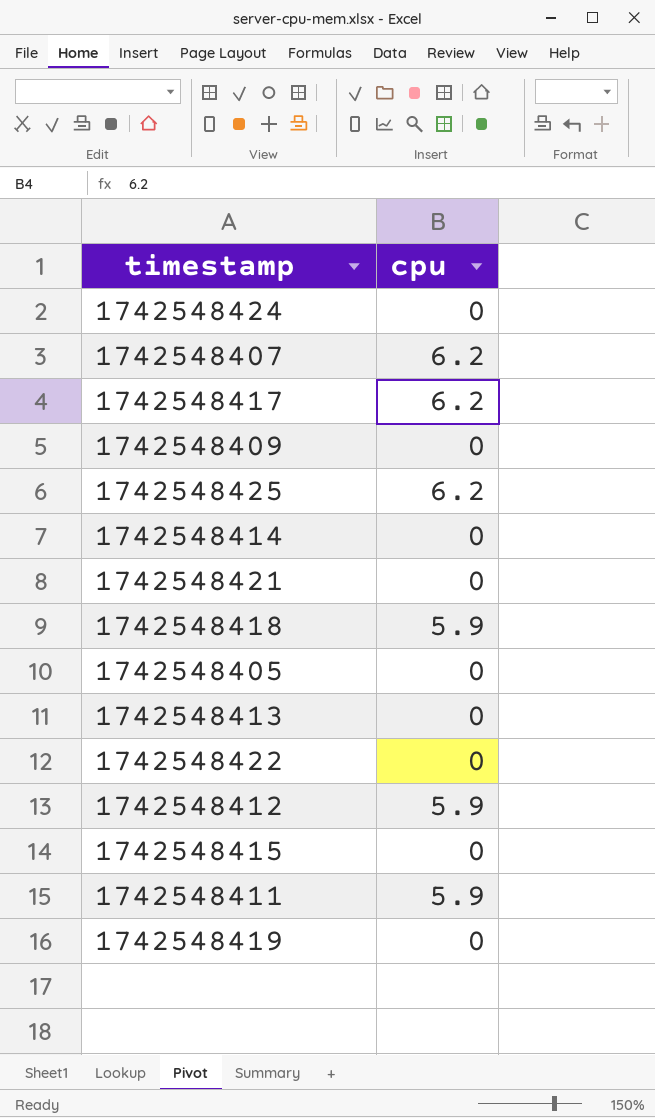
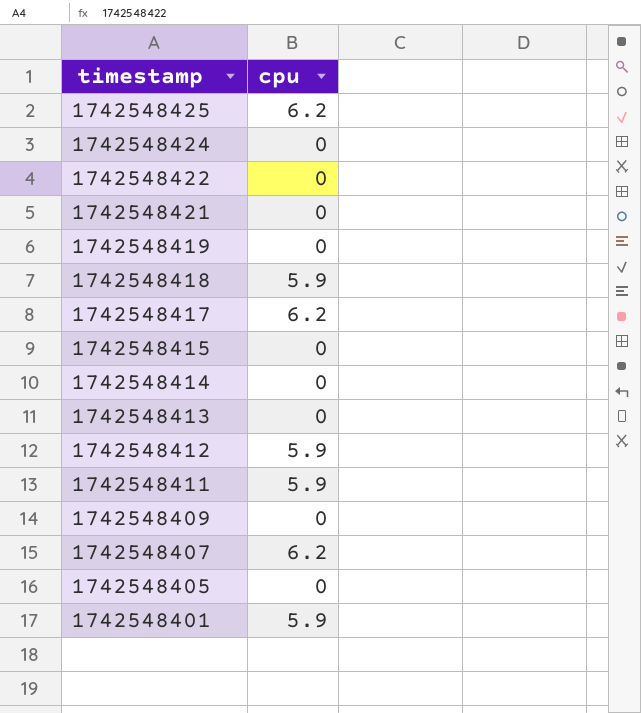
row order: none -> timestamp descending
row 1742548401: none -> 5.9

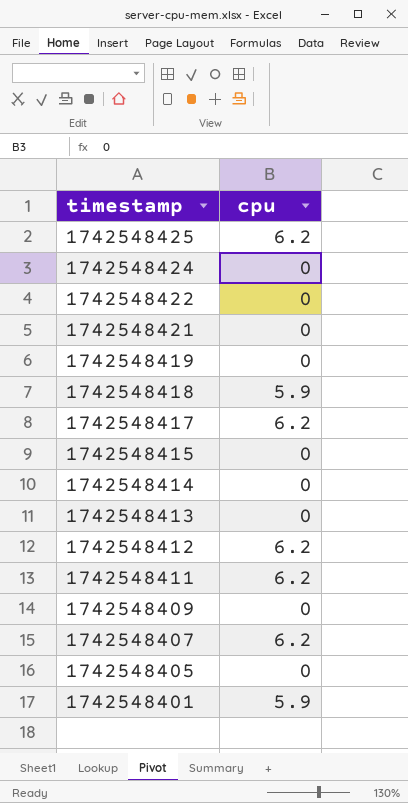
1742548412 | cpu: 5.9 -> 6.2
1742548411 | cpu: 5.9 -> 6.2

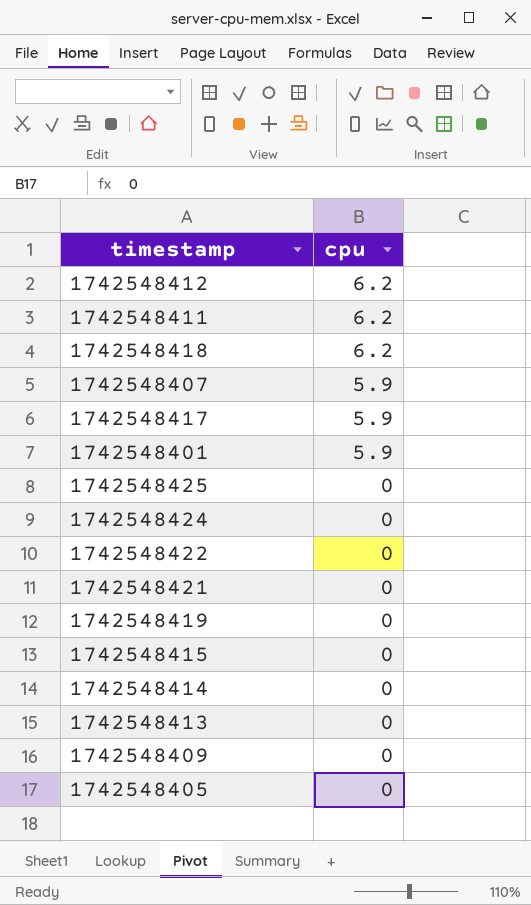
row order: timestamp descending -> cpu descending
1742548418 | cpu: 5.9 -> 6.2
1742548407 | cpu: 6.2 -> 5.9
1742548417 | cpu: 6.2 -> 5.9
1742548425 | cpu: 6.2 -> 0

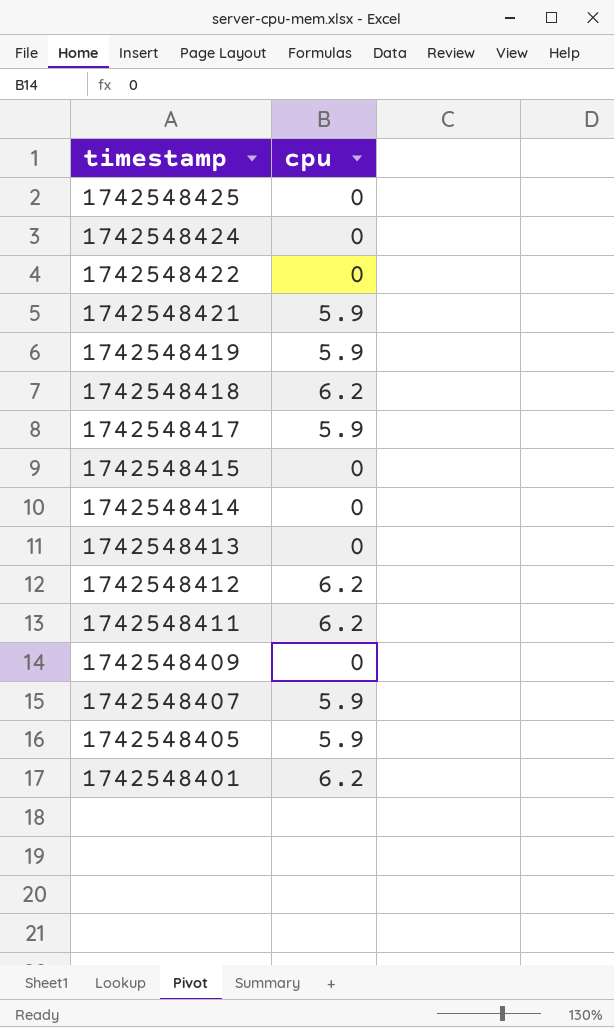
row order: cpu descending -> timestamp descending
1742548421 | cpu: 0 -> 5.9
1742548419 | cpu: 0 -> 5.9
1742548405 | cpu: 0 -> 5.9
1742548401 | cpu: 5.9 -> 6.2

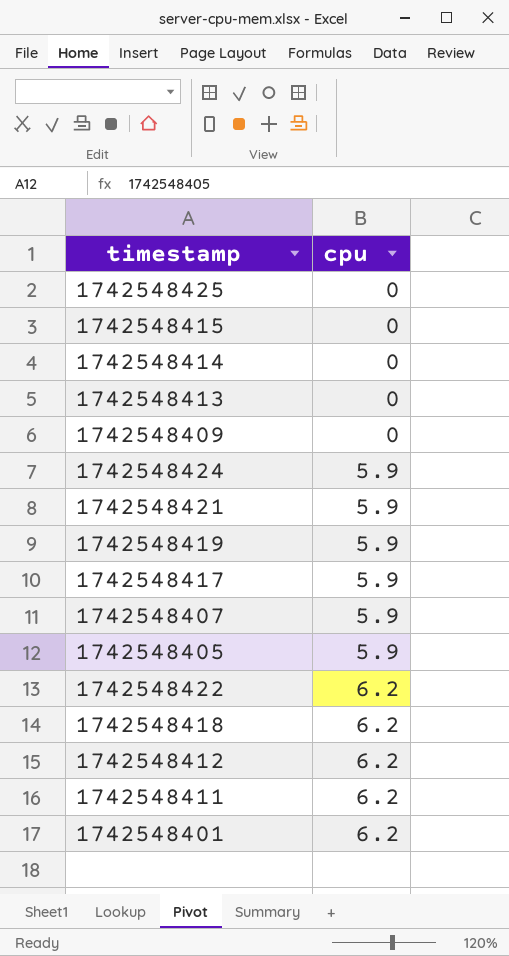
row order: timestamp descending -> cpu ascending
1742548424 | cpu: 0 -> 5.9
1742548422 | cpu: 0 -> 6.2

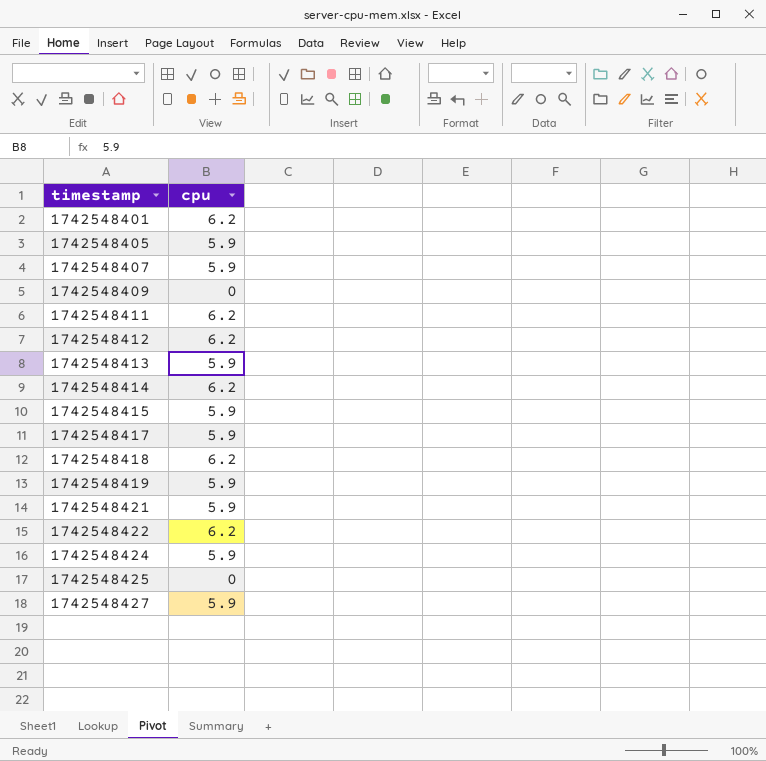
row order: cpu ascending -> timestamp ascending
1742548413 | cpu: 0 -> 5.9
1742548414 | cpu: 0 -> 6.2
1742548415 | cpu: 0 -> 5.9
row 1742548427: none -> 5.9

